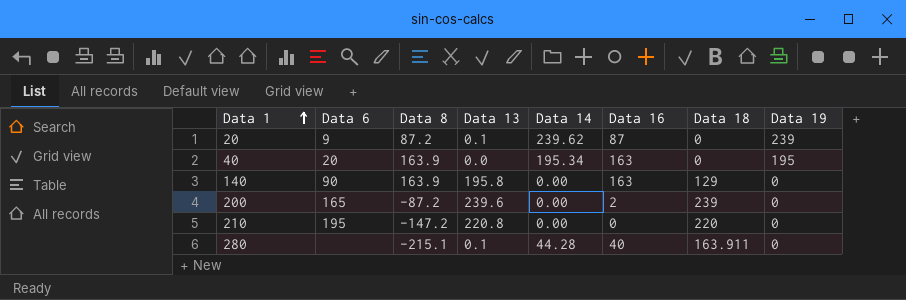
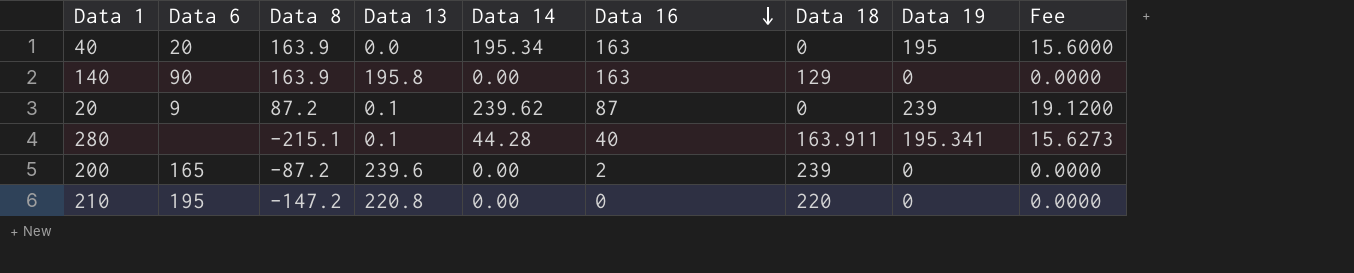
row order: Data 1 ascending -> Data 16 descending
column Fee | formula: none -> [Data 19] * 0.08
280 | Data 19: 0 -> 195.341

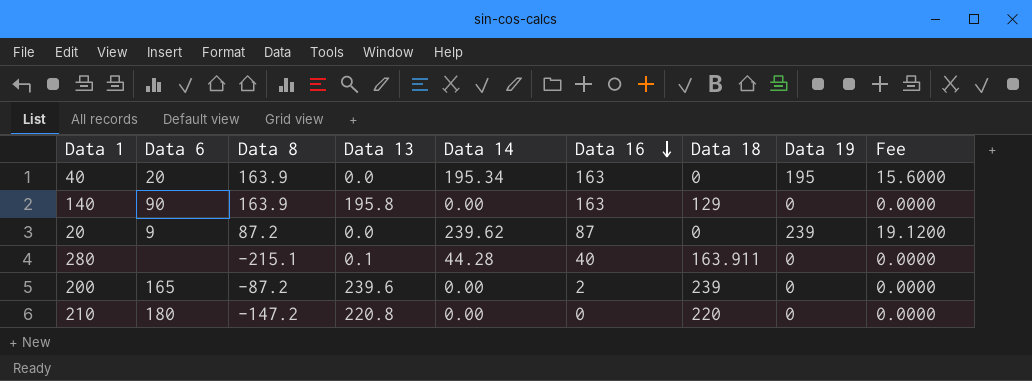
20 | Data 13: 0.1 -> 0.0
280 | Data 19: 195.341 -> 0
280 | Fee: 15.6273 -> 0.0000
210 | Data 6: 195 -> 180

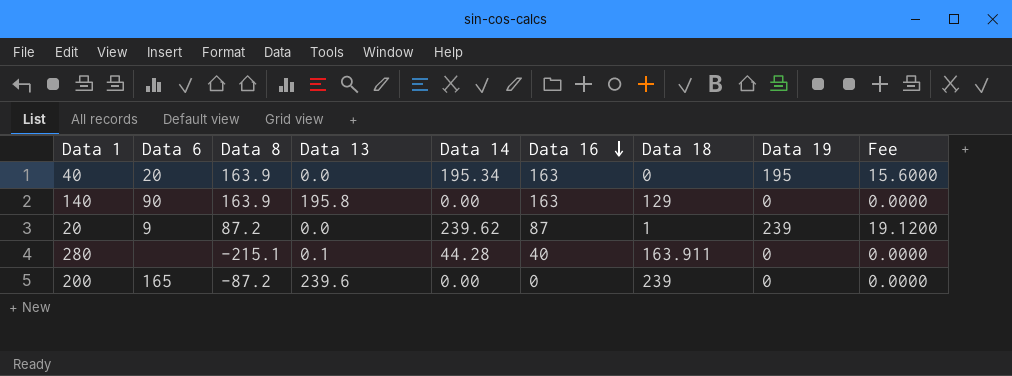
row 210: 180 | -147.2 | 220.8 | 0.00 | 0 | 220 | 0 | 0.0000 -> none
20 | Data 18: 0 -> 1
200 | Data 16: 2 -> 0

